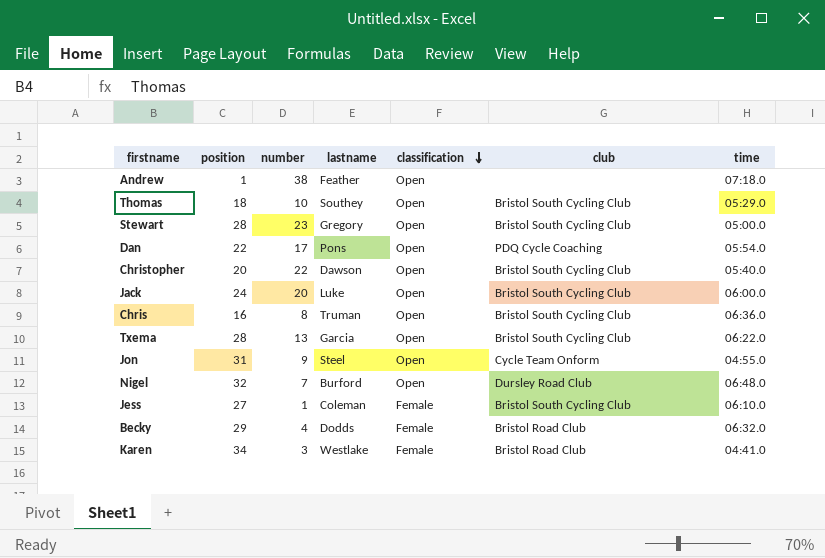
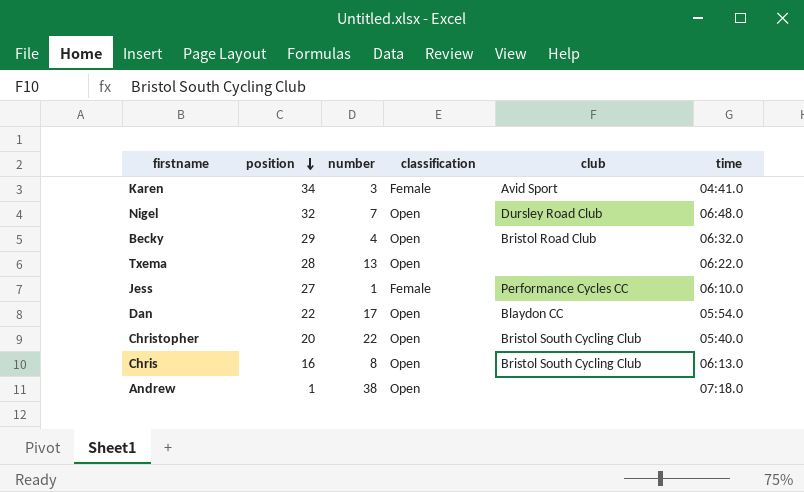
row order: classification descending -> position descending
column lastname | position: 4 -> none
row Thomas: 18 | 10 | Southey | Open | Bristol South Cycling Club | 05:29.0 -> none
row Stewart: 28 | 23 | Gregory | Open | Bristol South Cycling Club | 05:00.0 -> none
row Jack: 24 | 20 | Luke | Open | Bristol South Cycling Club | 06:00.0 -> none
row Jon: 31 | 9 | Steel | Open | Cycle Team Onform | 04:55.0 -> none
Karen | club: Bristol Road Club -> Avid Sport
Becky | classification: Female -> Open
Txema | club: Bristol South Cycling Club -> none
Jess | club: Bristol South Cycling Club -> Performance Cycles CC
Dan | club: PDQ Cycle Coaching -> Blaydon CC
Chris | time: 06:36.0 -> 06:13.0

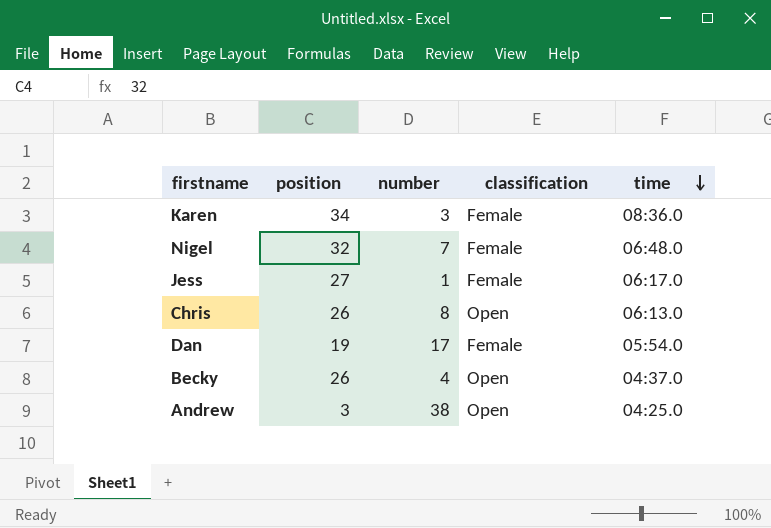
row order: position descending -> time descending
column club | position: 5 -> none
row Txema: 28 | 13 | Open | none | 06:22.0 -> none
row Christopher: 20 | 22 | Open | Bristol South Cycling Club | 05:40.0 -> none
Karen | time: 04:41.0 -> 08:36.0
Nigel | classification: Open -> Female
Jess | time: 06:10.0 -> 06:17.0
Chris | position: 16 -> 26
Dan | position: 22 -> 19
Dan | classification: Open -> Female
Becky | position: 29 -> 26
Becky | time: 06:32.0 -> 04:37.0
Andrew | position: 1 -> 3
Andrew | time: 07:18.0 -> 04:25.0

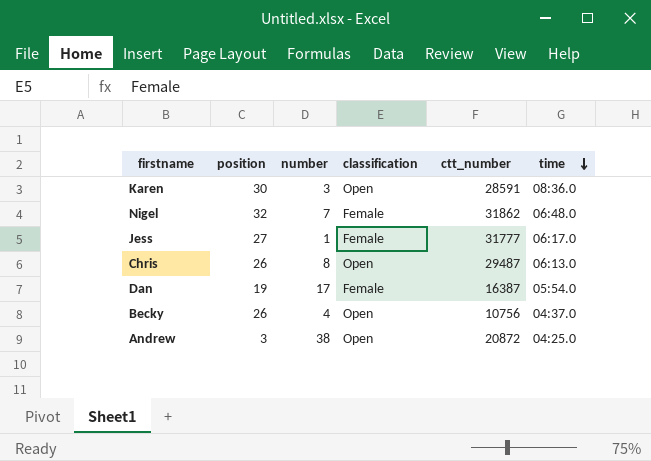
column ctt_number | position: none -> 5
Karen | position: 34 -> 30
Karen | classification: Female -> Open

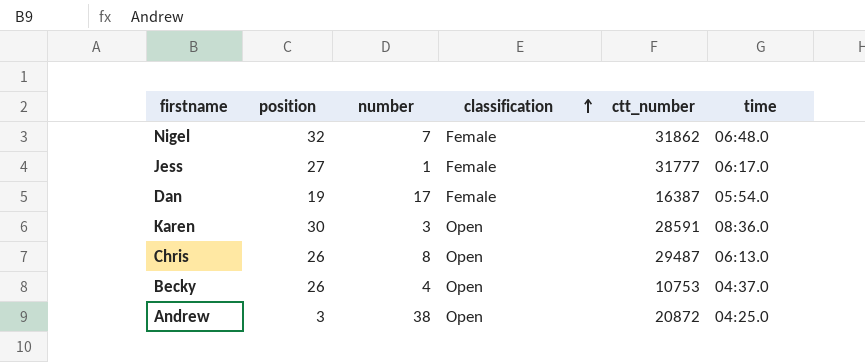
row order: time descending -> classification ascending
Becky | ctt_number: 10756 -> 10753

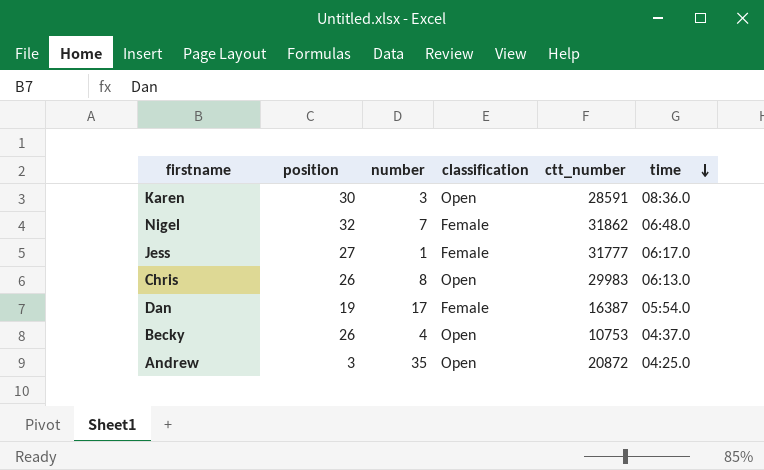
row order: classification ascending -> time descending
Chris | ctt_number: 29487 -> 29983
Andrew | number: 38 -> 35

